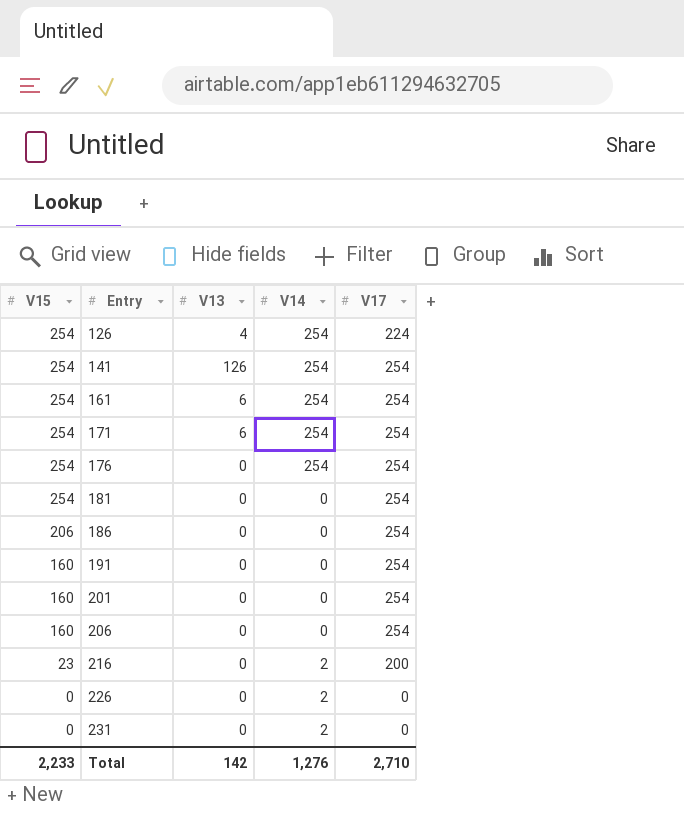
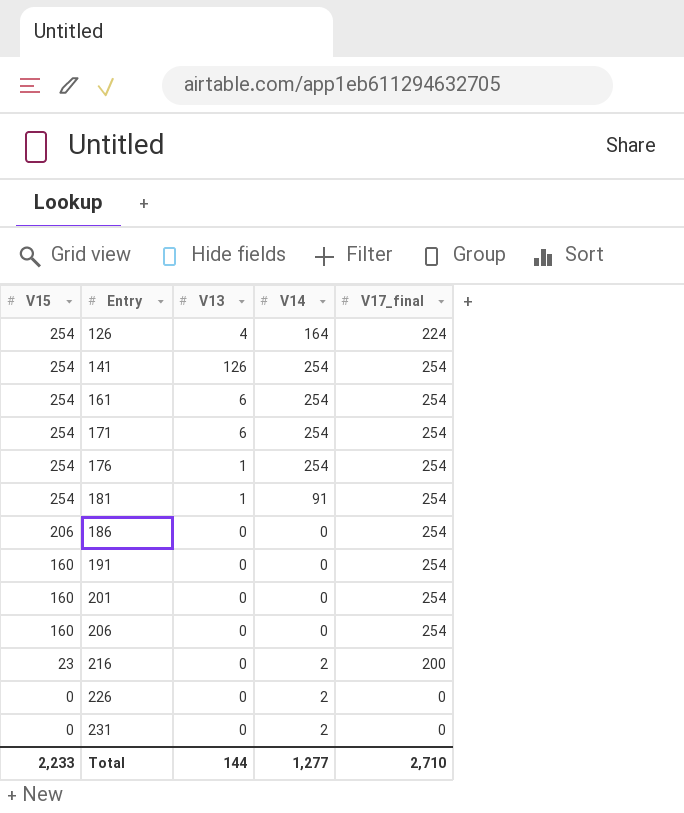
column name: V17 -> V17_final
126 | V14: 254 -> 164
176 | V13: 0 -> 1
181 | V13: 0 -> 1
181 | V14: 0 -> 91
Total | V13: 142 -> 144
Total | V14: 1,276 -> 1,277

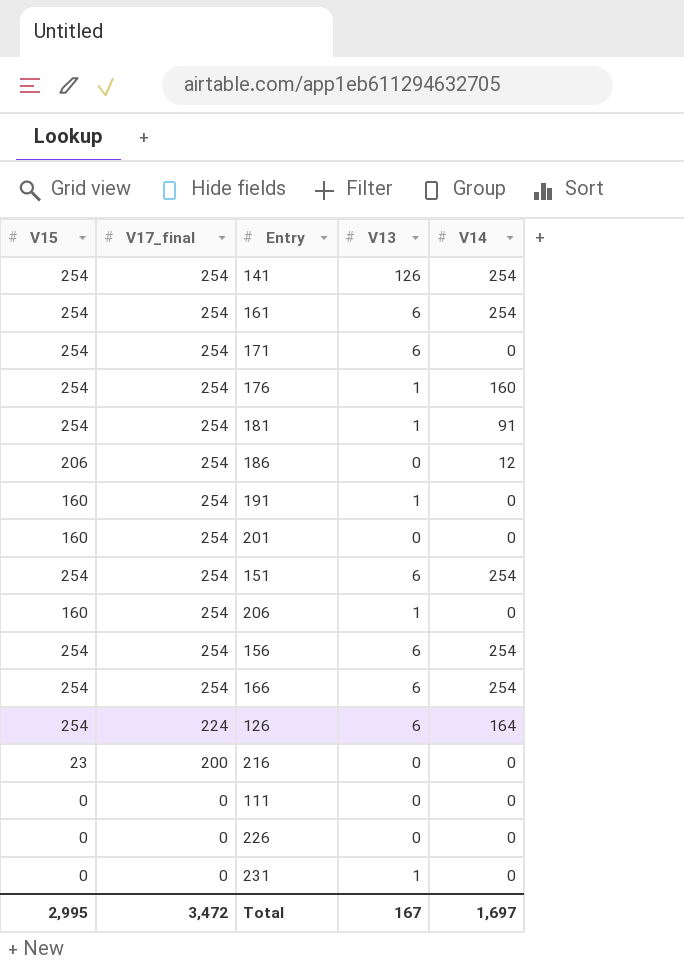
row order: V15 descending -> V17_final descending
column V17_final | position: 5 -> 2
171 | V14: 254 -> 0
176 | V14: 254 -> 160
186 | V14: 0 -> 12
191 | V13: 0 -> 1
row 151: none -> 254 | 254 | 6 | 254
206 | V13: 0 -> 1
row 156: none -> 254 | 254 | 6 | 254
row 166: none -> 254 | 254 | 6 | 254
126 | V13: 4 -> 6
216 | V14: 2 -> 0
row 111: none -> 0 | 0 | 0 | 0
226 | V14: 2 -> 0
231 | V13: 0 -> 1
231 | V14: 2 -> 0
Total | V15: 2,233 -> 2,995
Total | V17_final: 2,710 -> 3,472
Total | V13: 144 -> 167
Total | V14: 1,277 -> 1,697

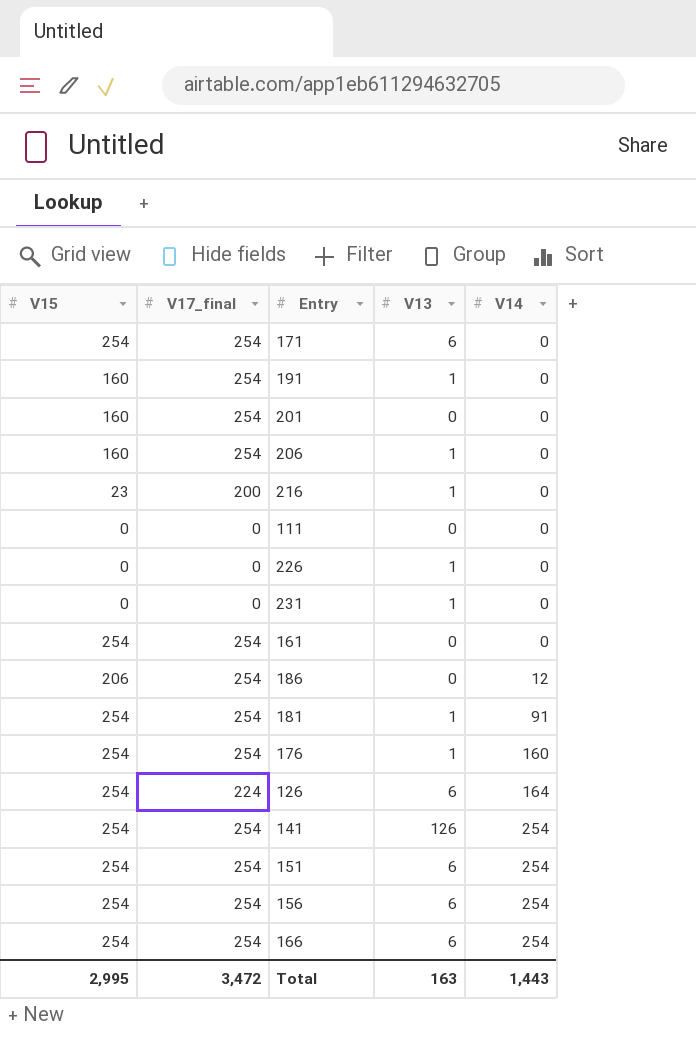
row order: V17_final descending -> V14 ascending
216 | V13: 0 -> 1
226 | V13: 0 -> 1
161 | V13: 6 -> 0
161 | V14: 254 -> 0
Total | V13: 167 -> 163
Total | V14: 1,697 -> 1,443

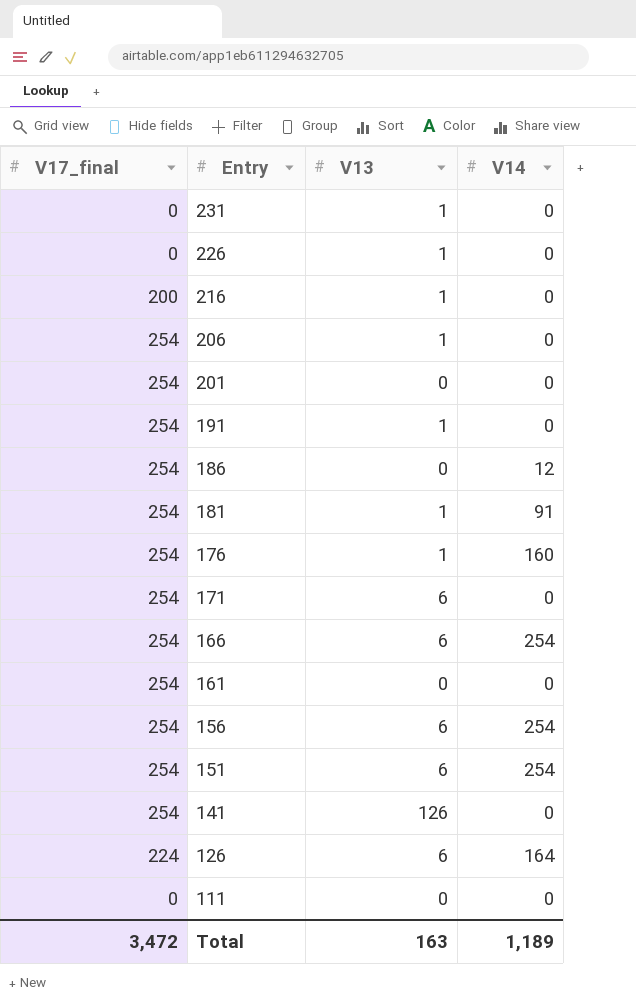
row order: V14 ascending -> Entry descending
column V15 | position: 1 -> none
141 | V14: 254 -> 0
Total | V14: 1,443 -> 1,189

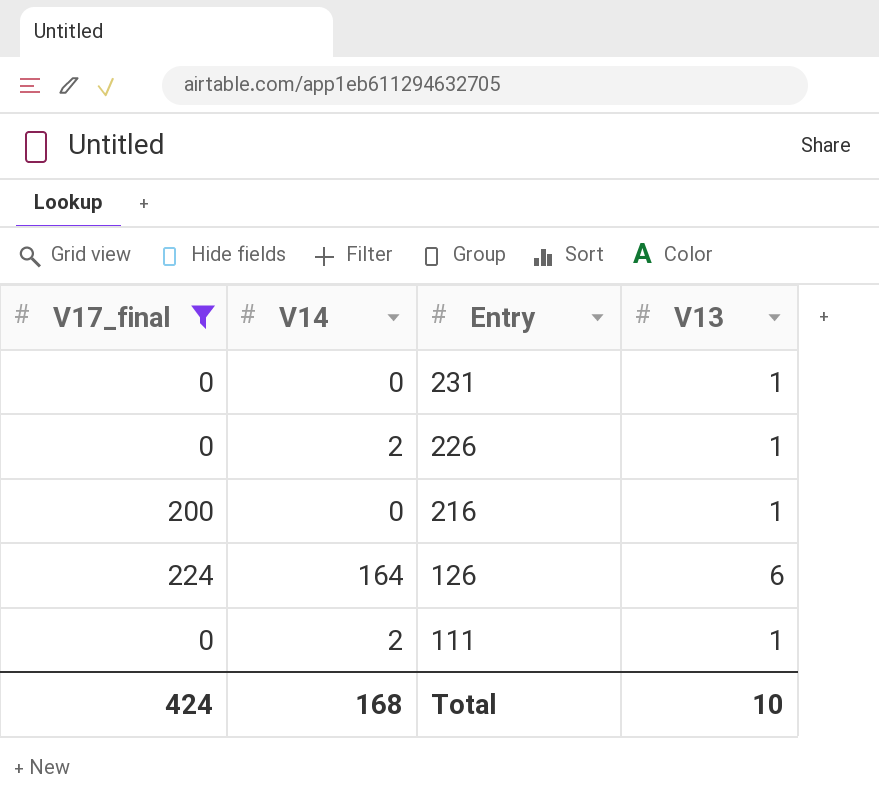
filter: none -> V17_final != 254
column V14 | position: 4 -> 2
226 | V14: 0 -> 2
111 | V14: 0 -> 2
111 | V13: 0 -> 1
Total | V17_final: 3,472 -> 424
Total | V14: 1,189 -> 168
Total | V13: 163 -> 10

